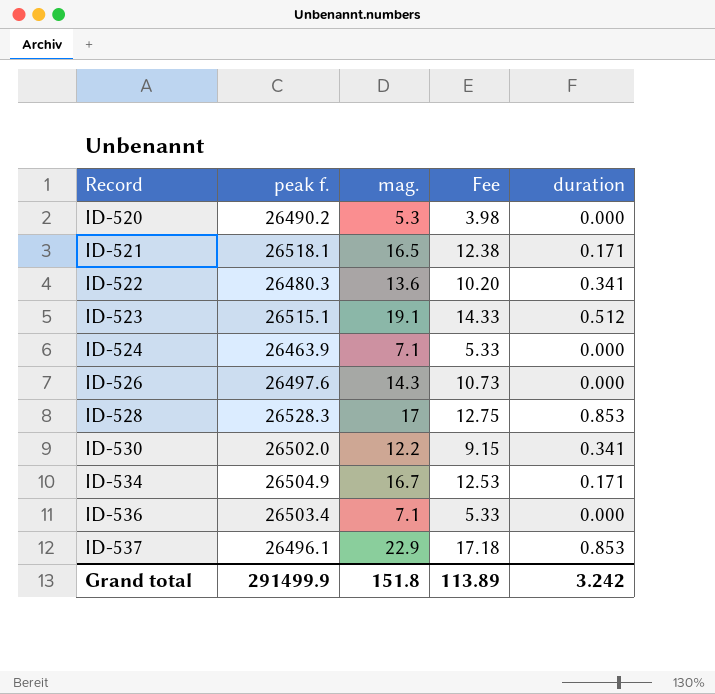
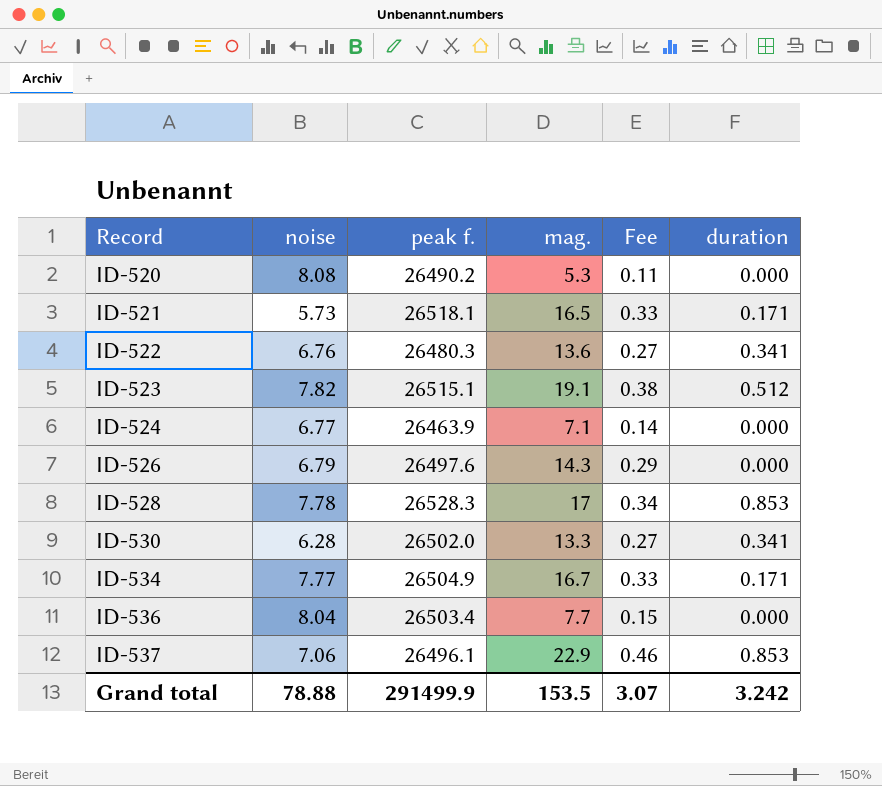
column noise | position: none -> 2
column Fee | formula: [mag.] * 0.75 -> [mag.] * 0.02
ID-530 | mag.: 12.2 -> 13.3
ID-536 | mag.: 7.1 -> 7.7
Grand total | mag.: 151.8 -> 153.5
Grand total | Fee: 113.89 -> 3.07

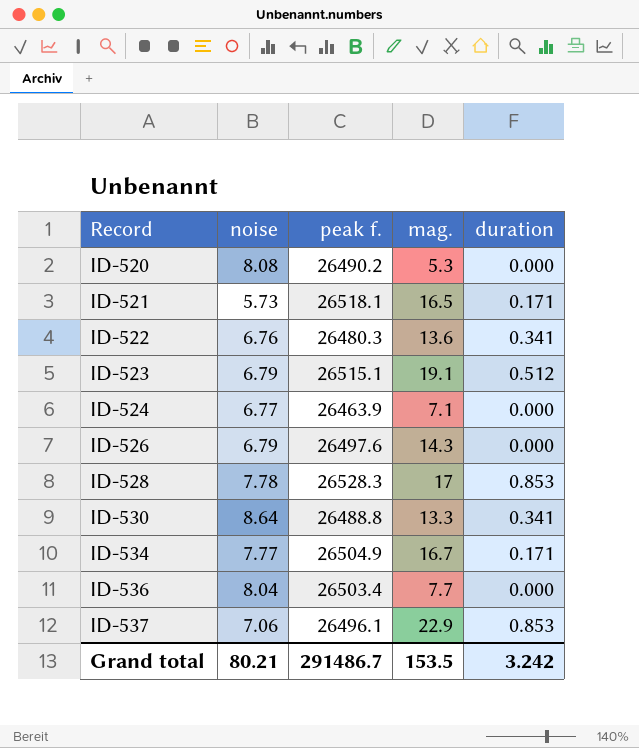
column Fee | formula: [mag.] * 0.02 -> none
ID-523 | noise: 7.82 -> 6.79
ID-530 | noise: 6.28 -> 8.64
ID-530 | peak f.: 26502.0 -> 26488.8
Grand total | noise: 78.88 -> 80.21
Grand total | peak f.: 291499.9 -> 291486.7

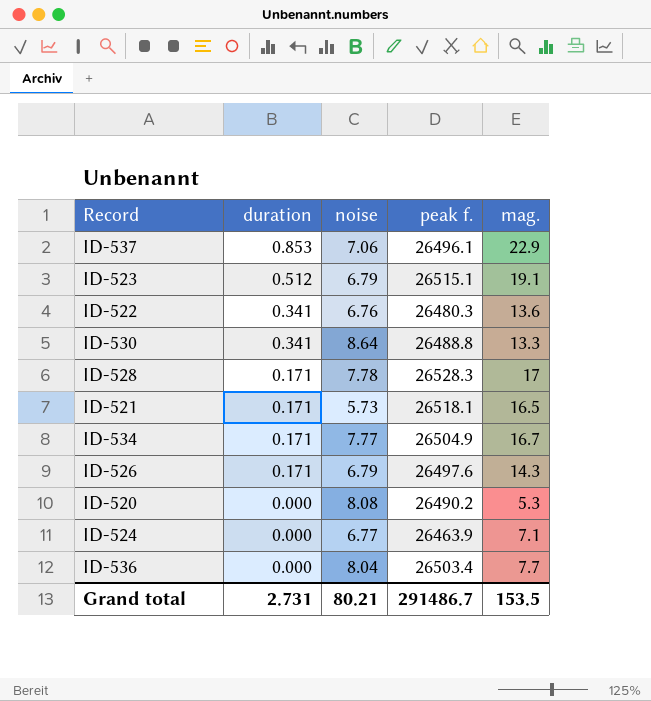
row order: Record ascending -> duration descending
column duration | position: 5 -> 2
ID-528 | duration: 0.853 -> 0.171
ID-526 | duration: 0.000 -> 0.171
Grand total | duration: 3.242 -> 2.731

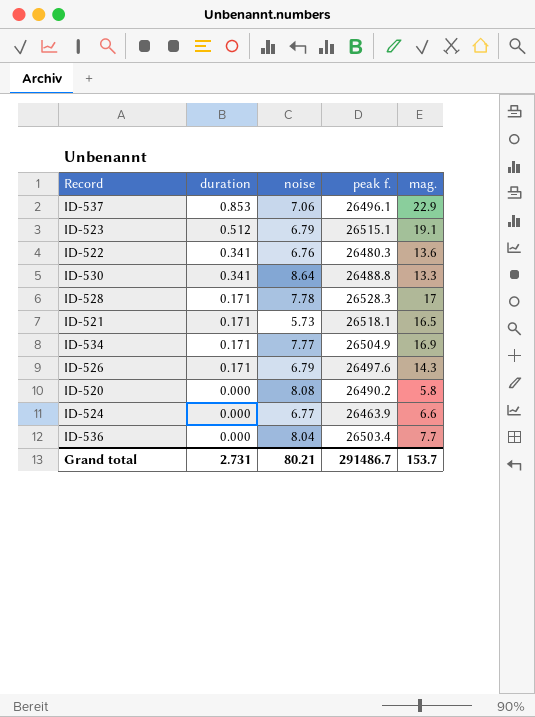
ID-534 | mag.: 16.7 -> 16.9
ID-520 | mag.: 5.3 -> 5.8
ID-524 | mag.: 7.1 -> 6.6
Grand total | mag.: 153.5 -> 153.7

